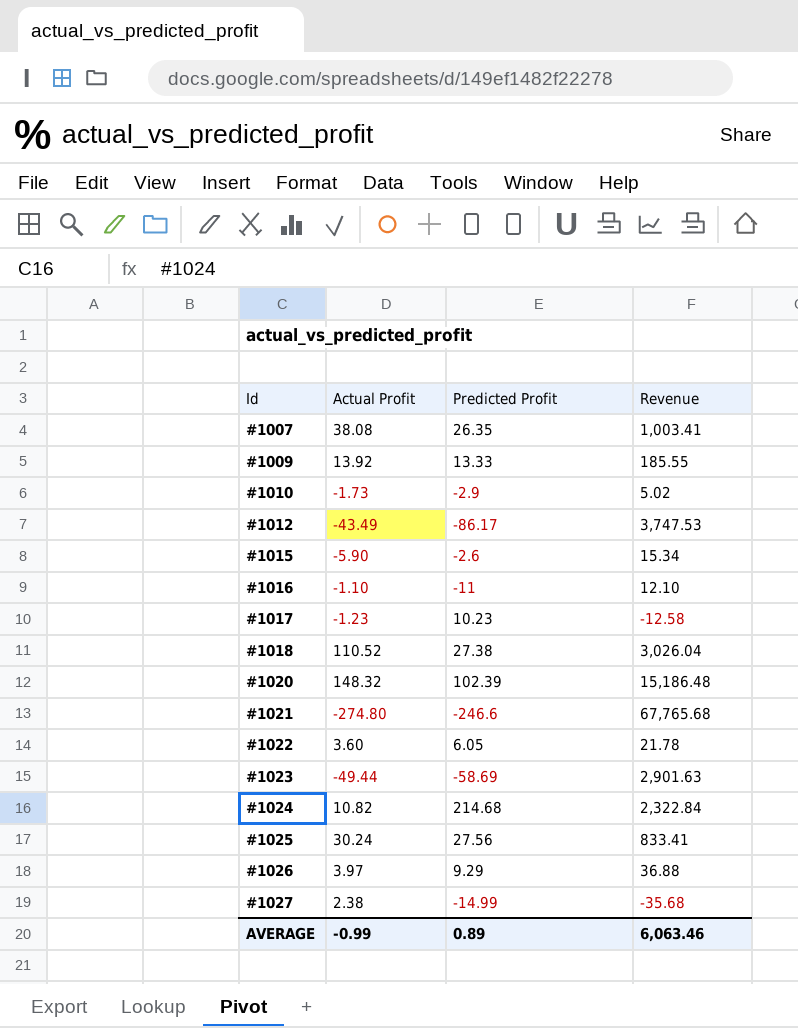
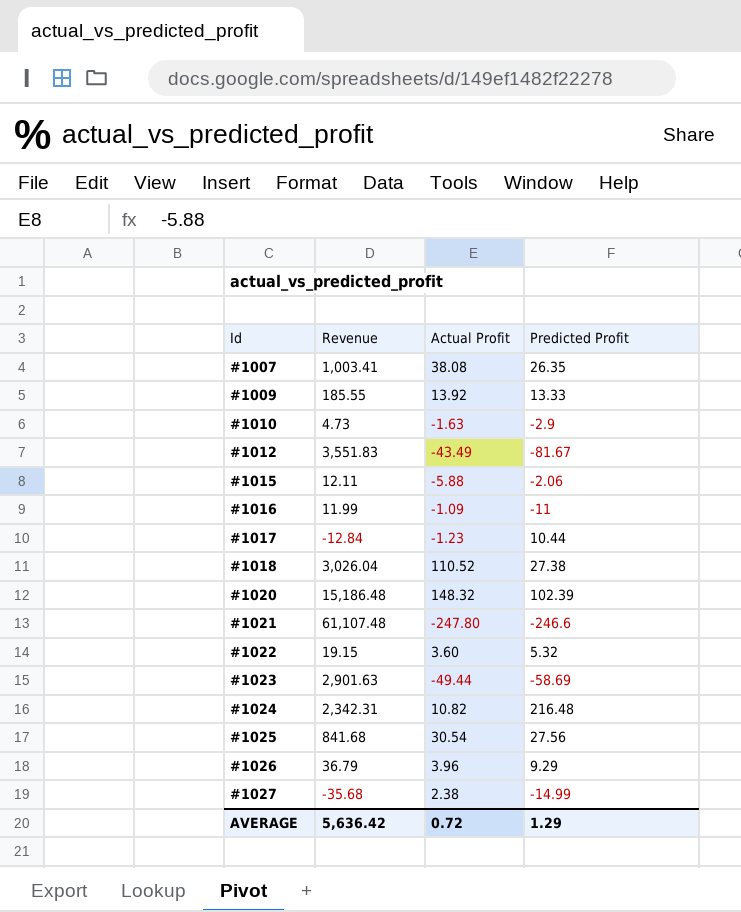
column Revenue | position: 4 -> 2
#1010 | Revenue: 5.02 -> 4.73
#1010 | Actual Profit: -1.73 -> -1.63
#1012 | Revenue: 3,747.53 -> 3,551.83
#1012 | Predicted Profit: -86.17 -> -81.67
#1015 | Revenue: 15.34 -> 12.11
#1015 | Actual Profit: -5.90 -> -5.88
#1015 | Predicted Profit: -2.6 -> -2.06
#1016 | Revenue: 12.10 -> 11.99
#1016 | Actual Profit: -1.10 -> -1.09
#1017 | Revenue: -12.58 -> -12.84
#1017 | Predicted Profit: 10.23 -> 10.44
#1021 | Revenue: 67,765.68 -> 61,107.48
#1021 | Actual Profit: -274.80 -> -247.80
#1022 | Revenue: 21.78 -> 19.15
#1022 | Predicted Profit: 6.05 -> 5.32
#1024 | Revenue: 2,322.84 -> 2,342.31
#1024 | Predicted Profit: 214.68 -> 216.48
#1025 | Revenue: 833.41 -> 841.68
#1025 | Actual Profit: 30.24 -> 30.54
#1026 | Revenue: 36.88 -> 36.79
#1026 | Actual Profit: 3.97 -> 3.96
AVERAGE | Revenue: 6,063.46 -> 5,636.42
AVERAGE | Actual Profit: -0.99 -> 0.72
AVERAGE | Predicted Profit: 0.89 -> 1.29

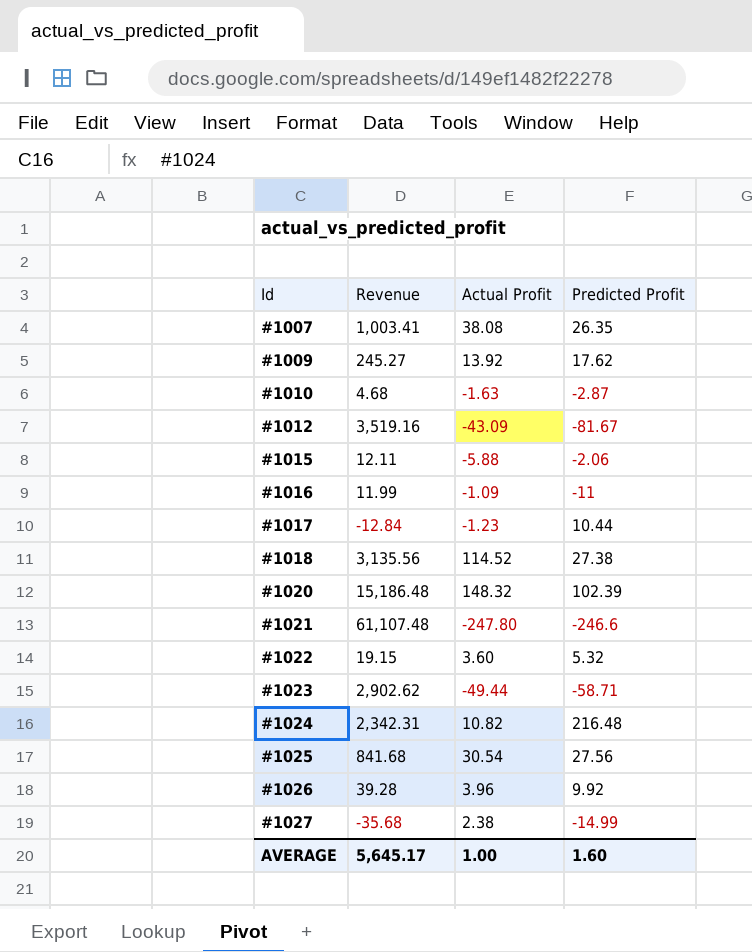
#1009 | Revenue: 185.55 -> 245.27
#1009 | Predicted Profit: 13.33 -> 17.62
#1010 | Revenue: 4.73 -> 4.68
#1010 | Predicted Profit: -2.9 -> -2.87
#1012 | Revenue: 3,551.83 -> 3,519.16
#1012 | Actual Profit: -43.49 -> -43.09
#1018 | Revenue: 3,026.04 -> 3,135.56
#1018 | Actual Profit: 110.52 -> 114.52
#1023 | Revenue: 2,901.63 -> 2,902.62
#1023 | Predicted Profit: -58.69 -> -58.71
#1026 | Revenue: 36.79 -> 39.28
#1026 | Predicted Profit: 9.29 -> 9.92
AVERAGE | Revenue: 5,636.42 -> 5,645.17
AVERAGE | Actual Profit: 0.72 -> 1.00
AVERAGE | Predicted Profit: 1.29 -> 1.60

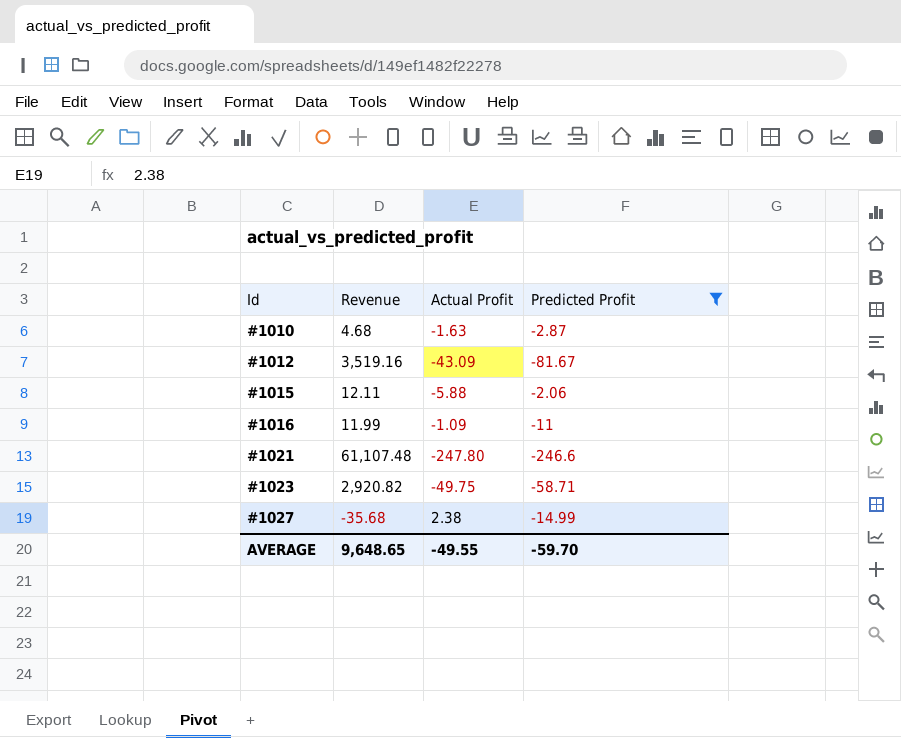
filter: none -> Predicted Profit <= -2.06
#1023 | Revenue: 2,902.62 -> 2,920.82
#1023 | Actual Profit: -49.44 -> -49.75
AVERAGE | Revenue: 5,645.17 -> 9,648.65
AVERAGE | Actual Profit: 1.00 -> -49.55
AVERAGE | Predicted Profit: 1.60 -> -59.70

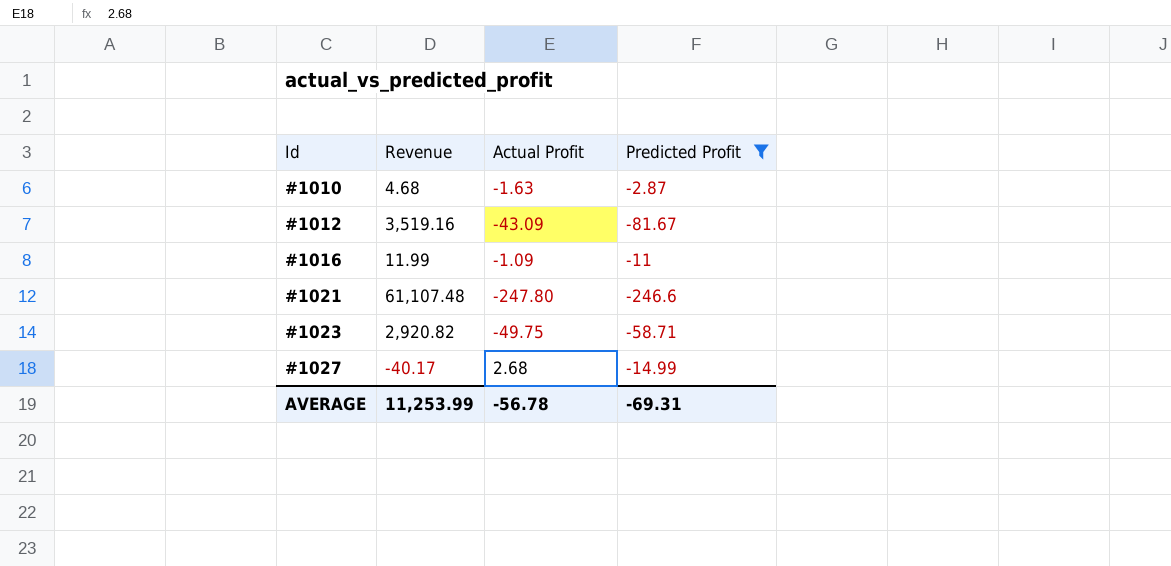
row #1015: 12.11 | -5.88 | -2.06 -> none
#1027 | Revenue: -35.68 -> -40.17
#1027 | Actual Profit: 2.38 -> 2.68
AVERAGE | Revenue: 9,648.65 -> 11,253.99
AVERAGE | Actual Profit: -49.55 -> -56.78
AVERAGE | Predicted Profit: -59.70 -> -69.31

